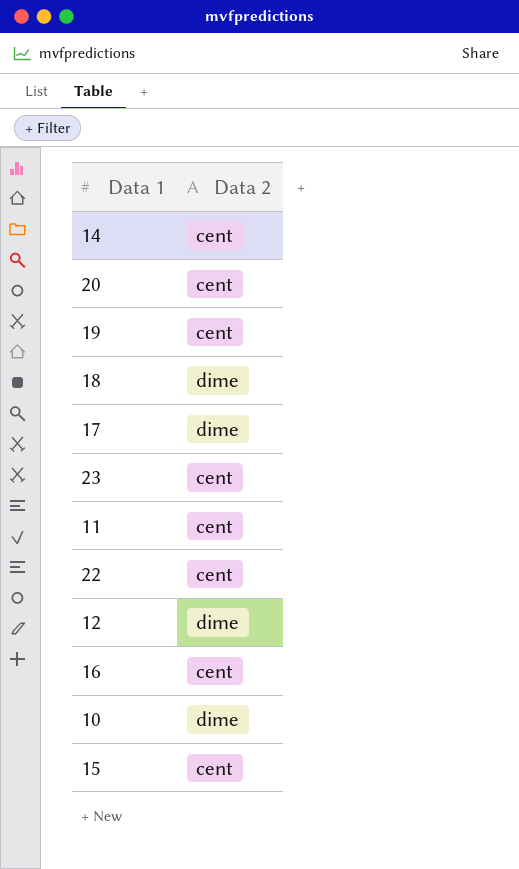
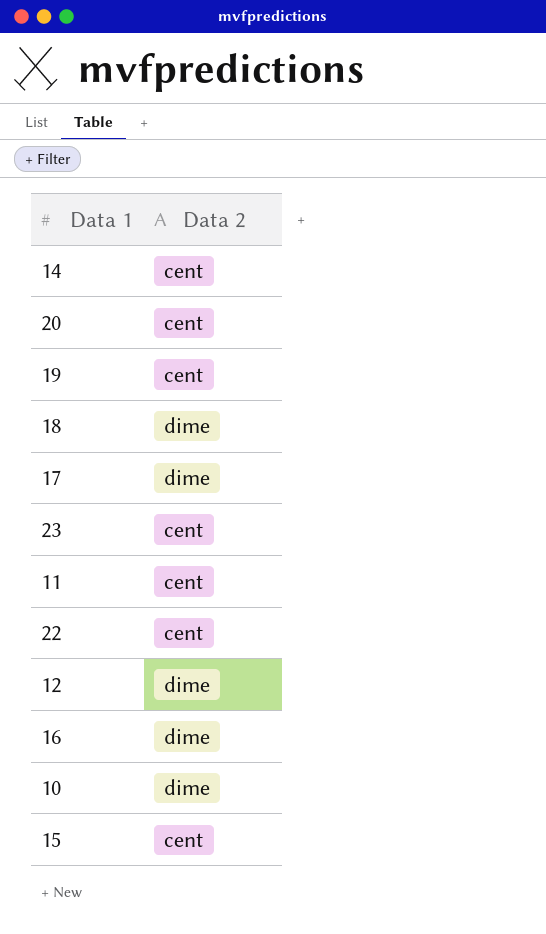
16 | Data 2: cent -> dime

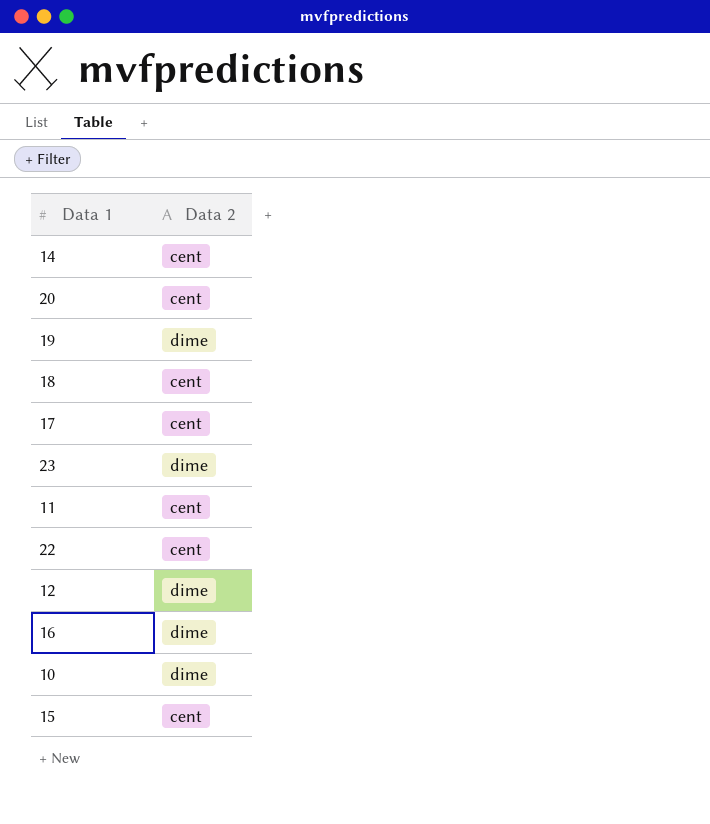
19 | Data 2: cent -> dime
18 | Data 2: dime -> cent
17 | Data 2: dime -> cent
23 | Data 2: cent -> dime

